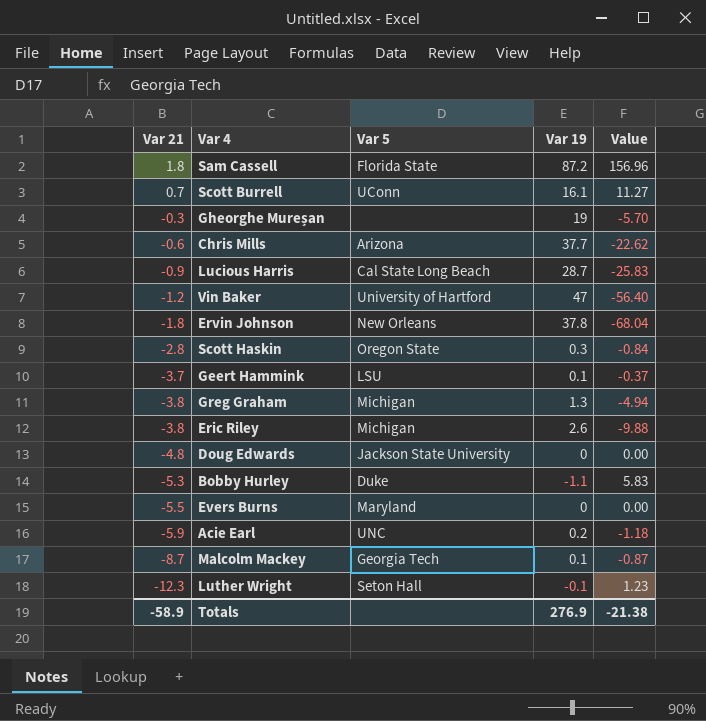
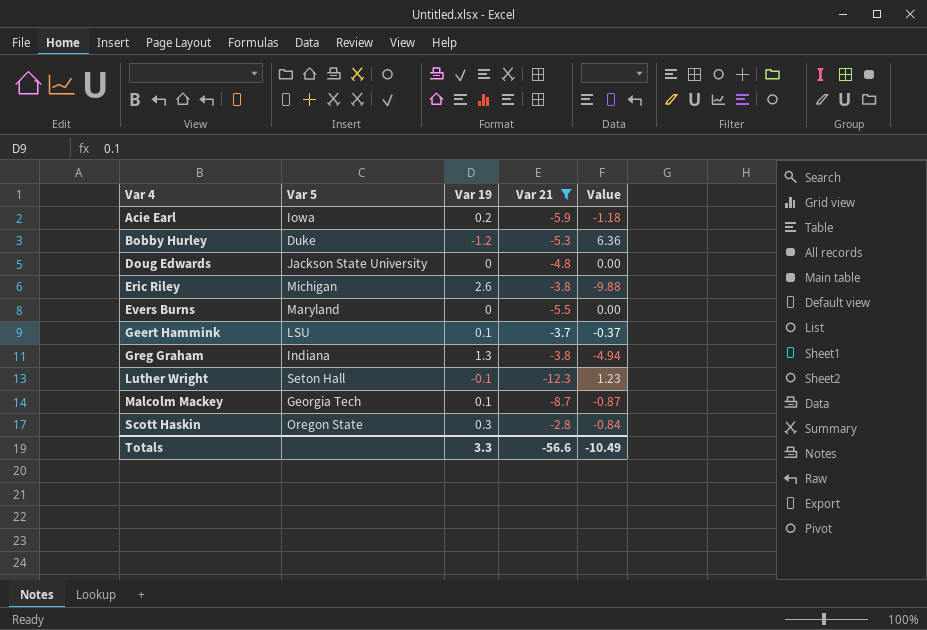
filter: none -> Var 21 <= -2.8
row order: Var 21 descending -> Var 4 ascending
column Var 21 | position: 1 -> 4
Acie Earl | Var 5: UNC -> Iowa
Bobby Hurley | Var 19: -1.1 -> -1.2
Bobby Hurley | Value: 5.83 -> 6.36
Greg Graham | Var 5: Michigan -> Indiana
Totals | Var 19: 276.9 -> 3.3
Totals | Var 21: -58.9 -> -56.6
Totals | Value: -21.38 -> -10.49

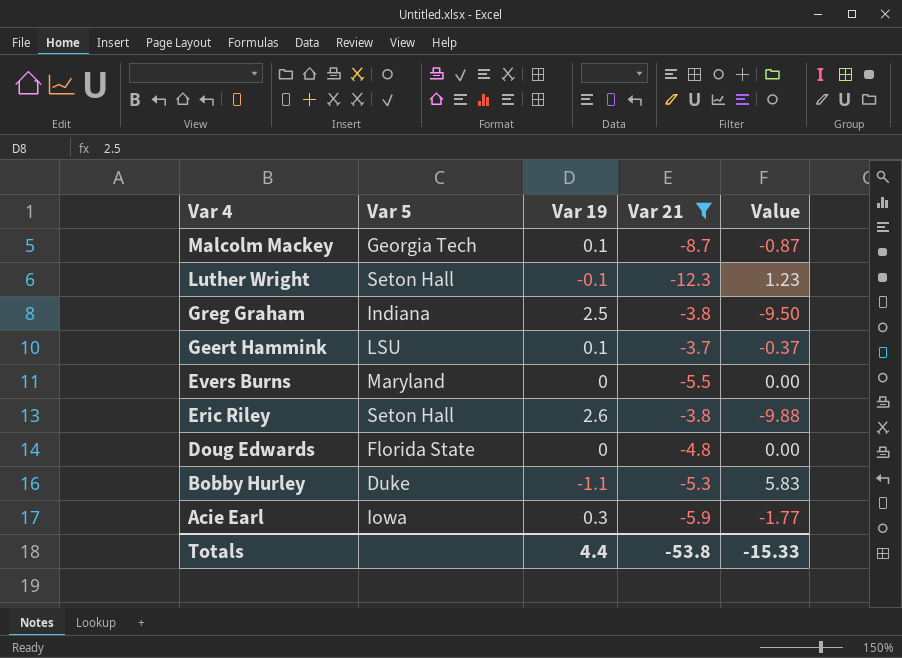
row order: Var 4 ascending -> Var 4 descending
row Scott Haskin: Oregon State | 0.3 | -2.8 | -0.84 -> none
Greg Graham | Var 19: 1.3 -> 2.5
Greg Graham | Value: -4.94 -> -9.50
Eric Riley | Var 5: Michigan -> Seton Hall
Doug Edwards | Var 5: Jackson State University -> Florida State
Bobby Hurley | Var 19: -1.2 -> -1.1
Bobby Hurley | Value: 6.36 -> 5.83
Acie Earl | Var 19: 0.2 -> 0.3
Acie Earl | Value: -1.18 -> -1.77
Totals | Var 19: 3.3 -> 4.4
Totals | Var 21: -56.6 -> -53.8
Totals | Value: -10.49 -> -15.33

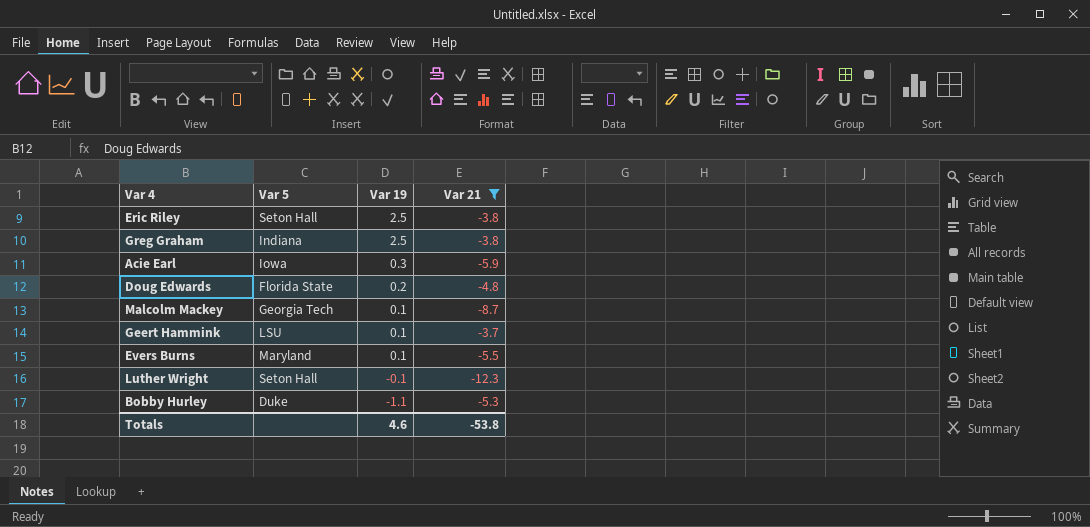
row order: Var 4 descending -> Var 19 descending
column Value | formula: [Var 19] * [Var 21] -> none
Eric Riley | Var 19: 2.6 -> 2.5
Doug Edwards | Var 19: 0 -> 0.2
Evers Burns | Var 19: 0 -> 0.1
Totals | Var 19: 4.4 -> 4.6

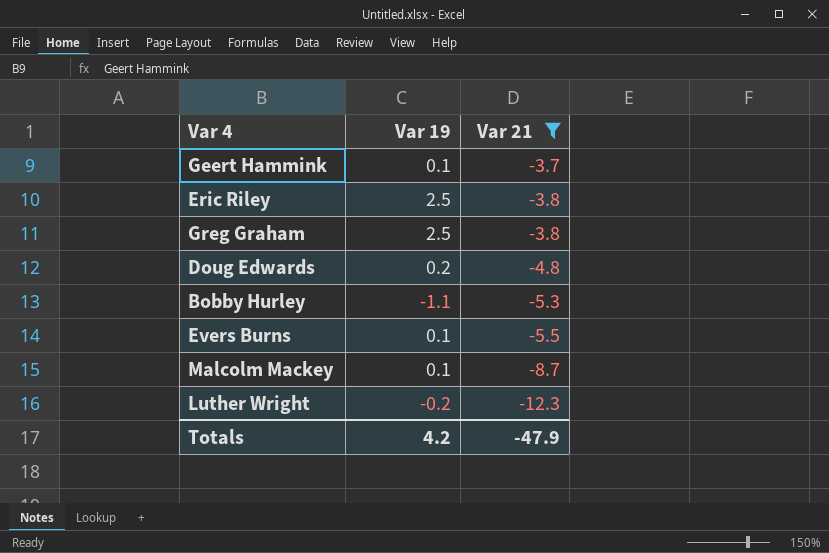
row order: Var 19 descending -> Var 21 descending
column Var 5 | position: 2 -> none
row Acie Earl: Iowa | 0.3 | -5.9 -> none
Luther Wright | Var 19: -0.1 -> -0.2
Totals | Var 19: 4.6 -> 4.2
Totals | Var 21: -53.8 -> -47.9

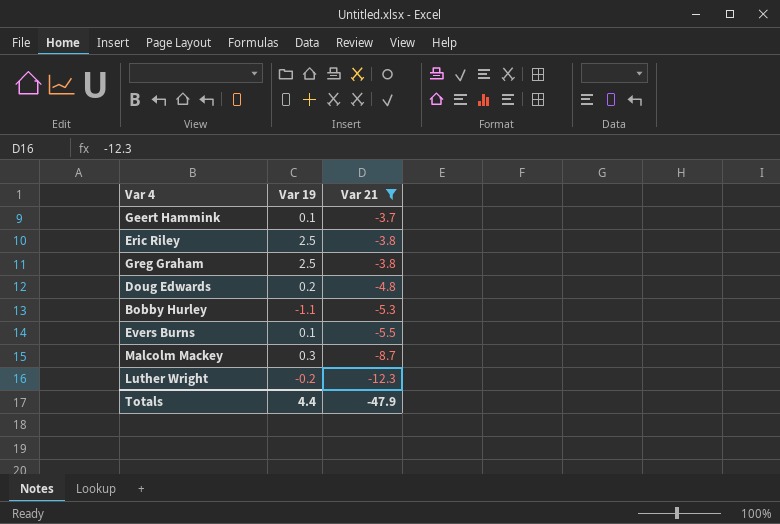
Malcolm Mackey | Var 19: 0.1 -> 0.3
Totals | Var 19: 4.2 -> 4.4

